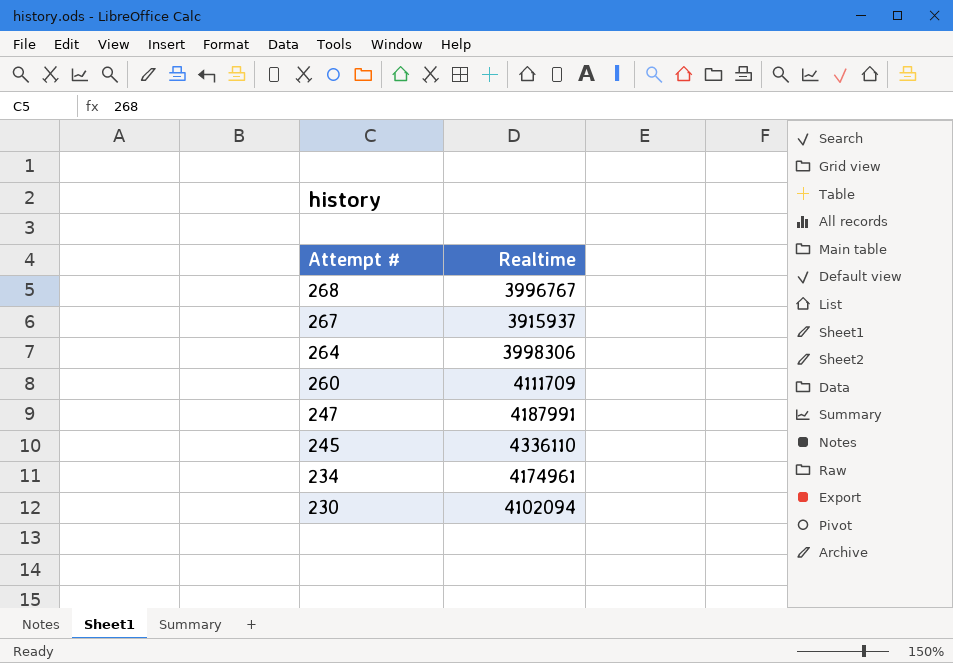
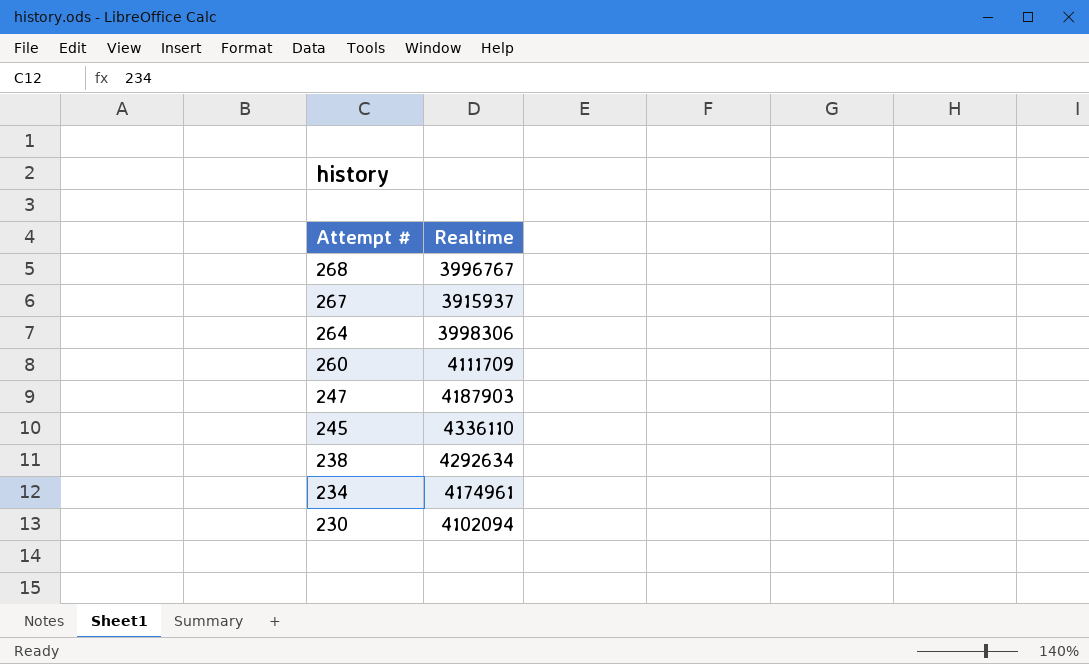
247 | Realtime: 4187991 -> 4187903
row 238: none -> 4292634

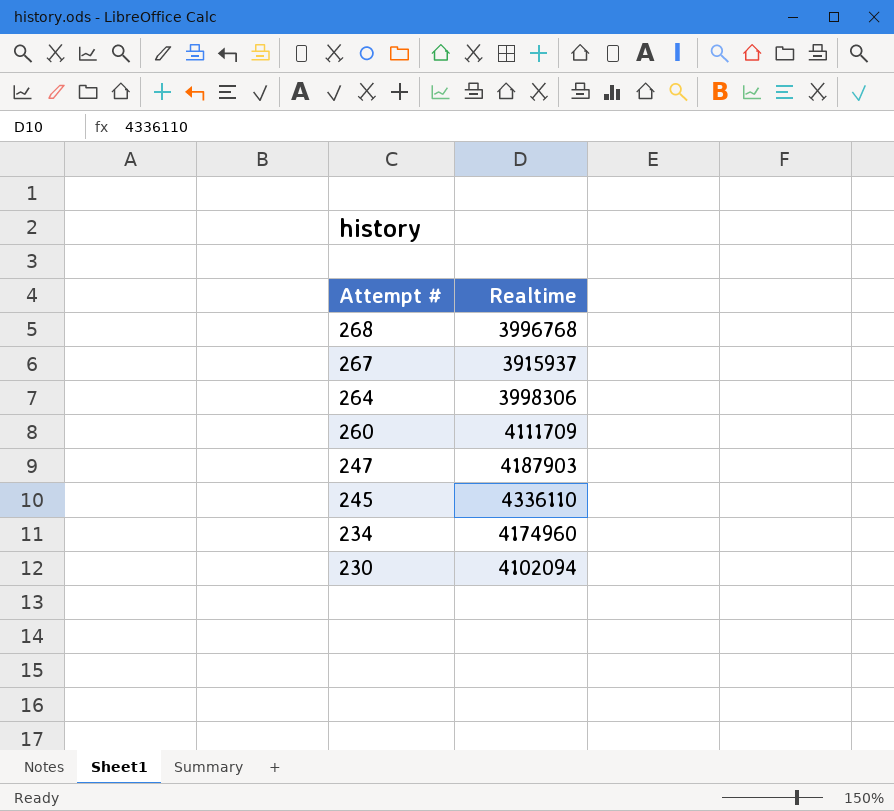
row 238: 4292634 -> none
268 | Realtime: 3996767 -> 3996768
234 | Realtime: 4174961 -> 4174960

